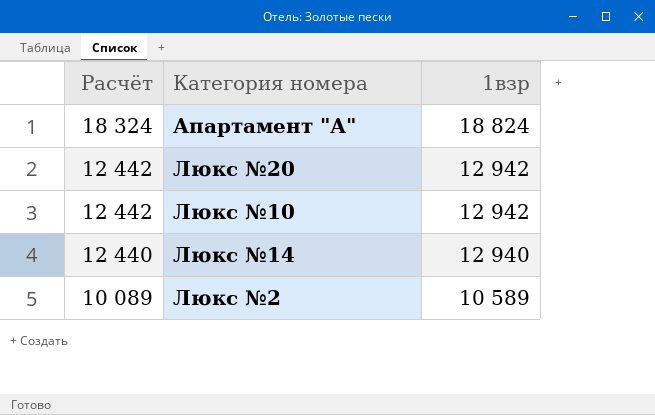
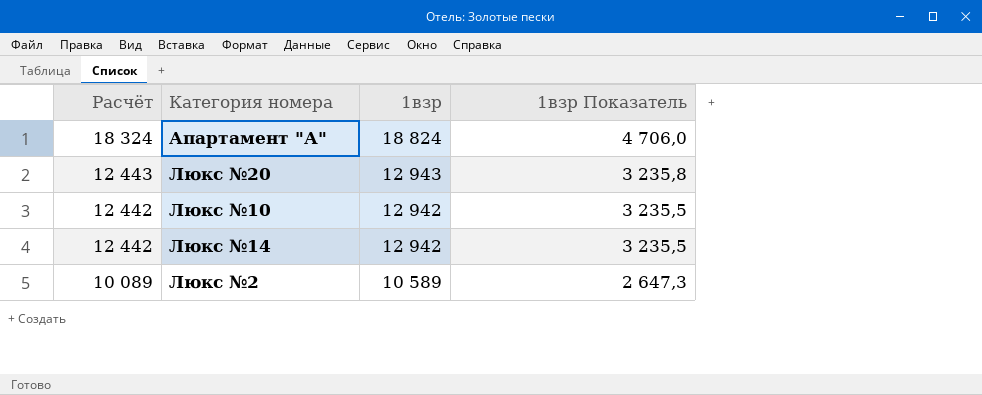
column 1взр Показатель | formula: none -> [1взр] * 0,25
Люкс №20 | Расчёт: 12 442 -> 12 443
Люкс №20 | 1взр: 12 942 -> 12 943
Люкс №14 | Расчёт: 12 440 -> 12 442
Люкс №14 | 1взр: 12 940 -> 12 942

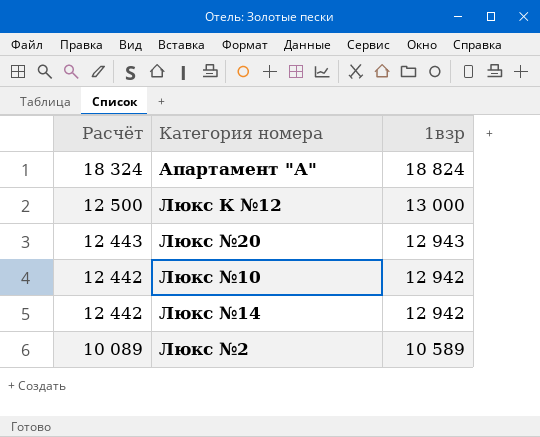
column 1взр Показатель | formula: [1взр] * 0,25 -> none
row Люкс К №12: none -> 12 500 | 13 000

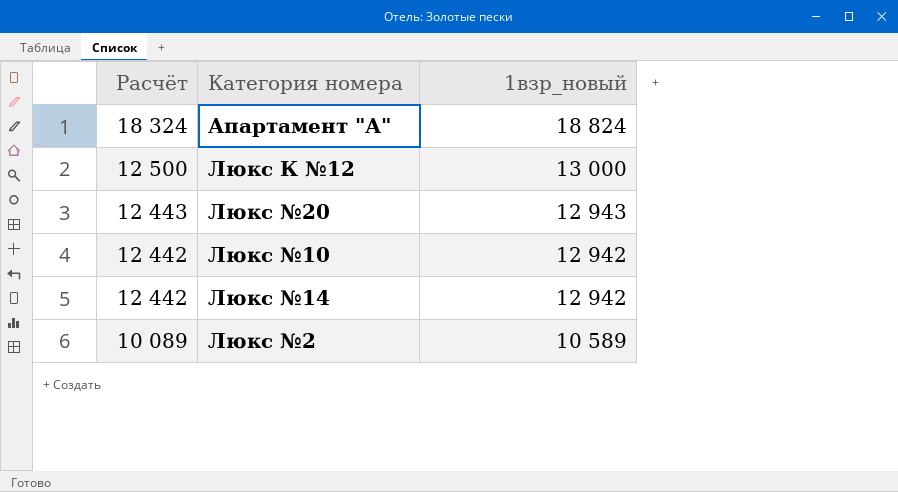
column name: 1взр -> 1взр_новый

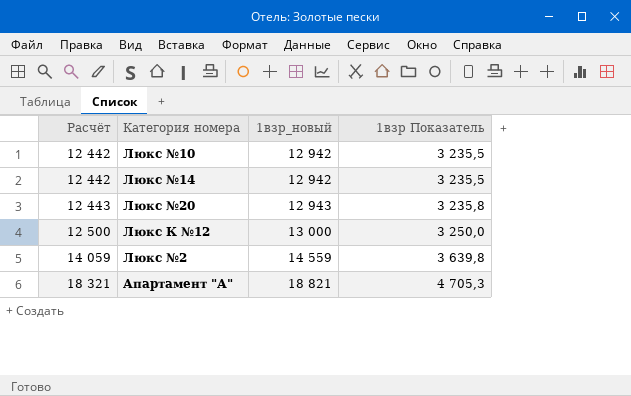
row order: Расчёт descending -> Расчёт ascending
column 1взр Показатель | formula: none -> [1взр_новый] * 0,25
Люкс №2 | Расчёт: 10 089 -> 14 059
Люкс №2 | 1взр_новый: 10 589 -> 14 559
Апартамент "А" | Расчёт: 18 324 -> 18 321
Апартамент "А" | 1взр_новый: 18 824 -> 18 821

